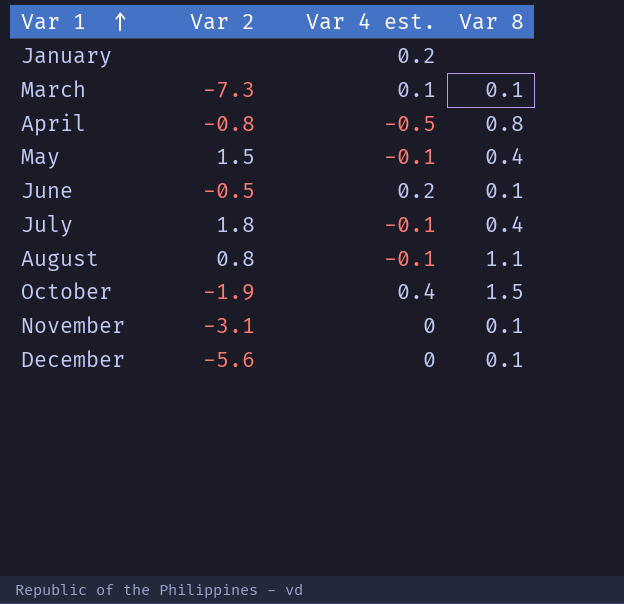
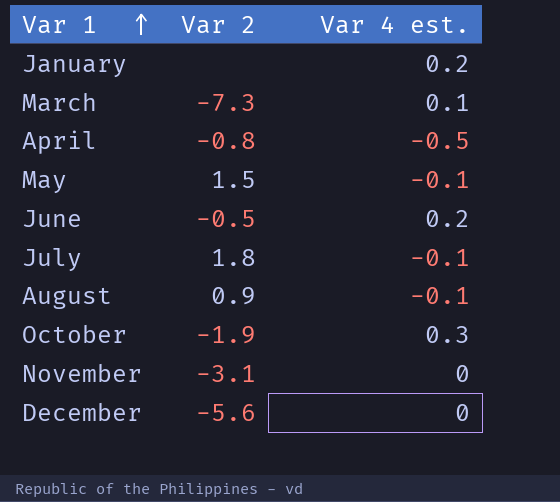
column Var 8 | position: 4 -> none
August | Var 2: 0.8 -> 0.9
October | Var 4 est.: 0.4 -> 0.3

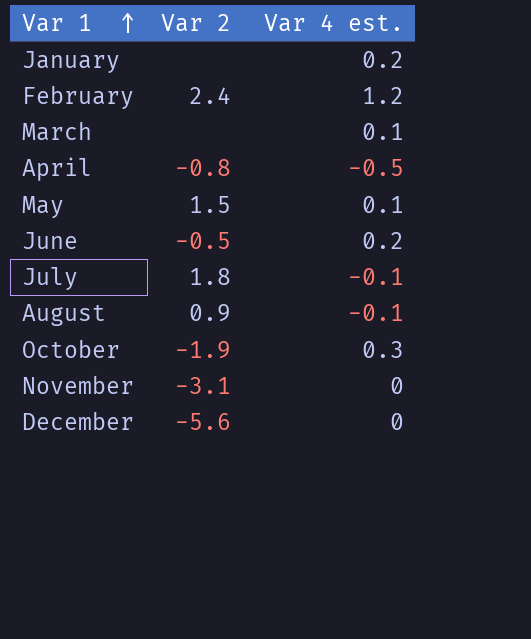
row February: none -> 2.4 | 1.2
March | Var 2: -7.3 -> none
May | Var 4 est.: -0.1 -> 0.1

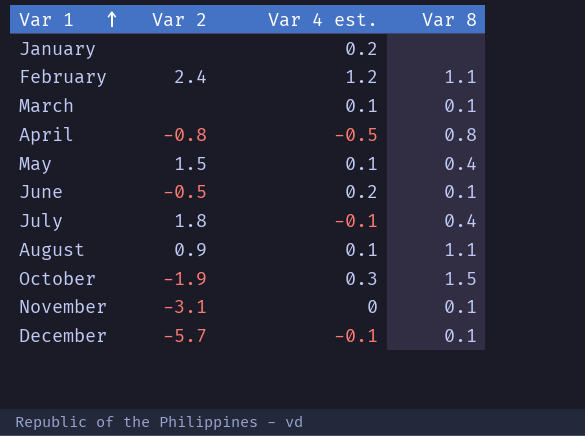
column Var 8 | position: none -> 4
August | Var 4 est.: -0.1 -> 0.1
December | Var 2: -5.6 -> -5.7
December | Var 4 est.: 0 -> -0.1

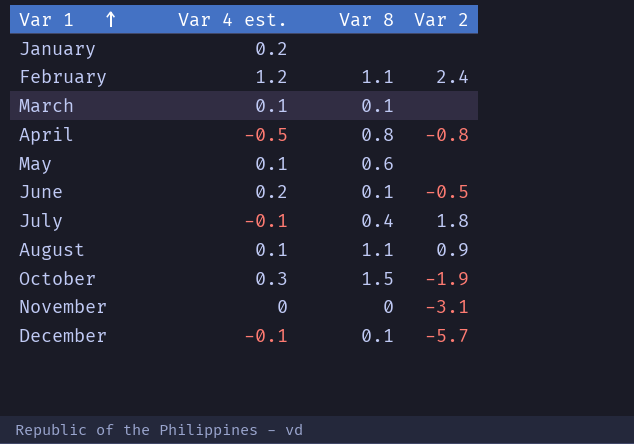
column Var 2 | position: 2 -> 4
May | Var 8: 0.4 -> 0.6
May | Var 2: 1.5 -> none
November | Var 8: 0.1 -> 0

